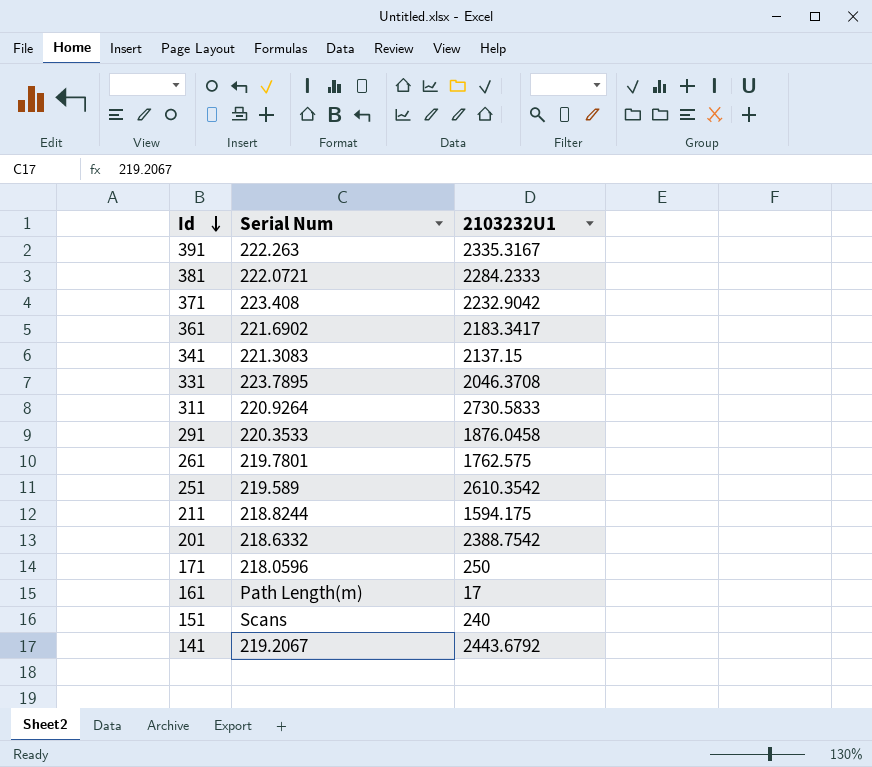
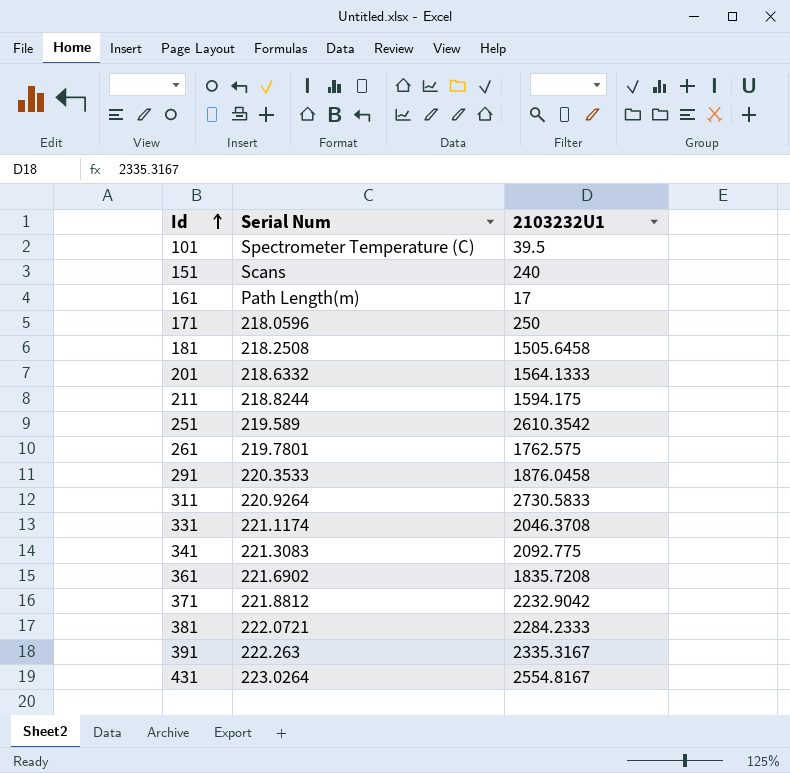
row order: Id descending -> Id ascending
row 141: 219.2067 | 2443.6792 -> none
row 101: none -> Spectrometer Temperature (C) | 39.5
row 181: none -> 218.2508 | 1505.6458
201 | 2103232U1: 2388.7542 -> 1564.1333
331 | Serial Num: 223.7895 -> 221.1174
341 | 2103232U1: 2137.15 -> 2092.775
361 | 2103232U1: 2183.3417 -> 1835.7208
371 | Serial Num: 223.408 -> 221.8812
row 431: none -> 223.0264 | 2554.8167

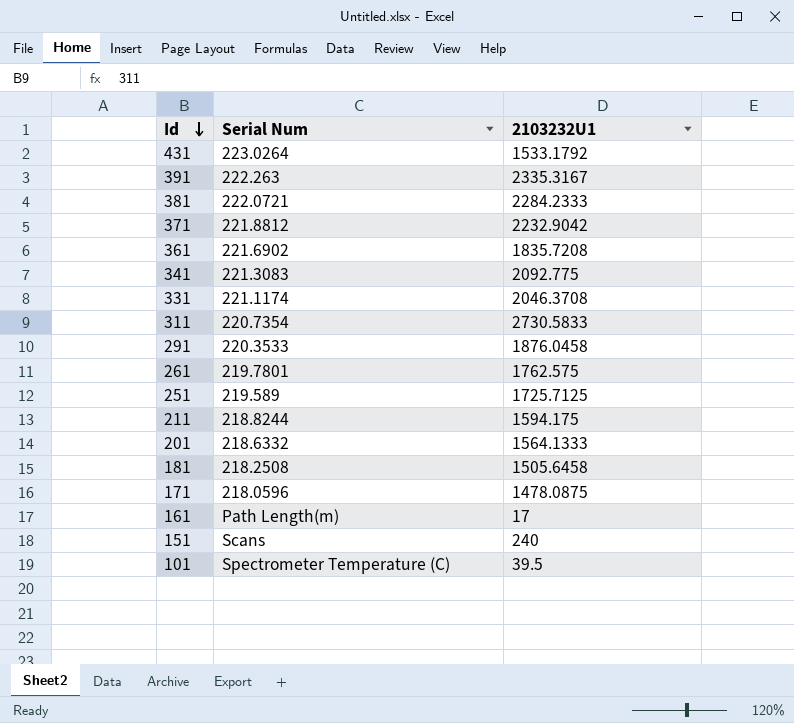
row order: Id ascending -> Id descending
431 | 2103232U1: 2554.8167 -> 1533.1792
311 | Serial Num: 220.9264 -> 220.7354
251 | 2103232U1: 2610.3542 -> 1725.7125
171 | 2103232U1: 250 -> 1478.0875

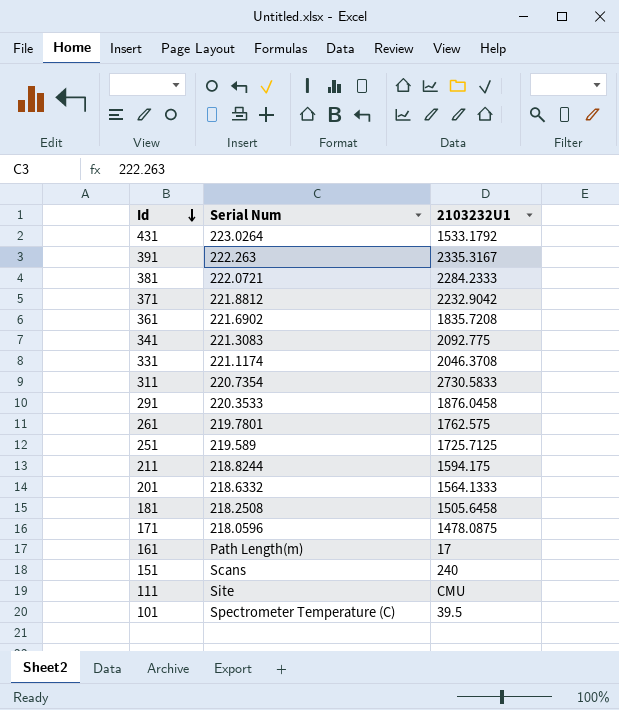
row 111: none -> Site | CMU

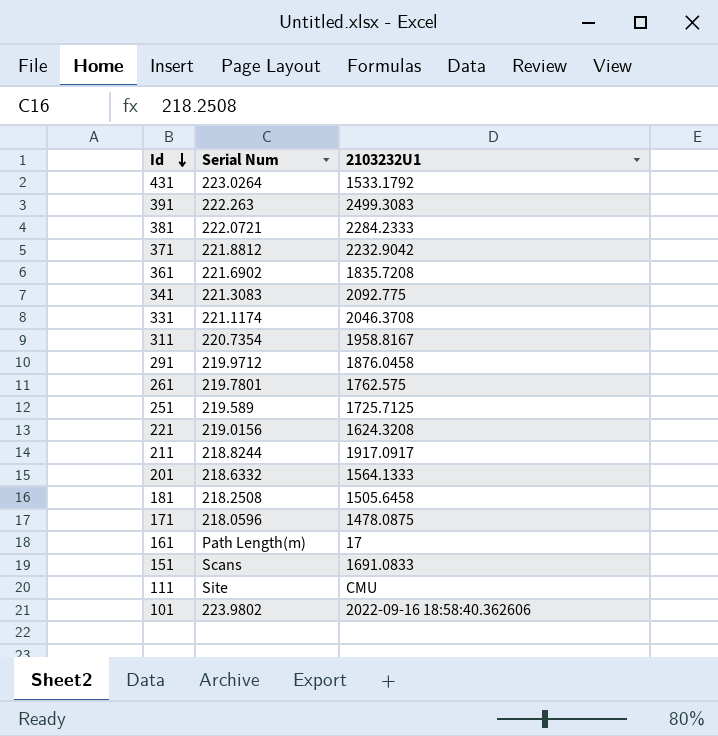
391 | 2103232U1: 2335.3167 -> 2499.3083
311 | 2103232U1: 2730.5833 -> 1958.8167
291 | Serial Num: 220.3533 -> 219.9712
row 221: none -> 219.0156 | 1624.3208
211 | 2103232U1: 1594.175 -> 1917.0917
151 | 2103232U1: 240 -> 1691.0833
101 | Serial Num: Spectrometer Temperature (C) -> 223.9802
101 | 2103232U1: 39.5 -> 2022-09-16 18:58:40.362606

